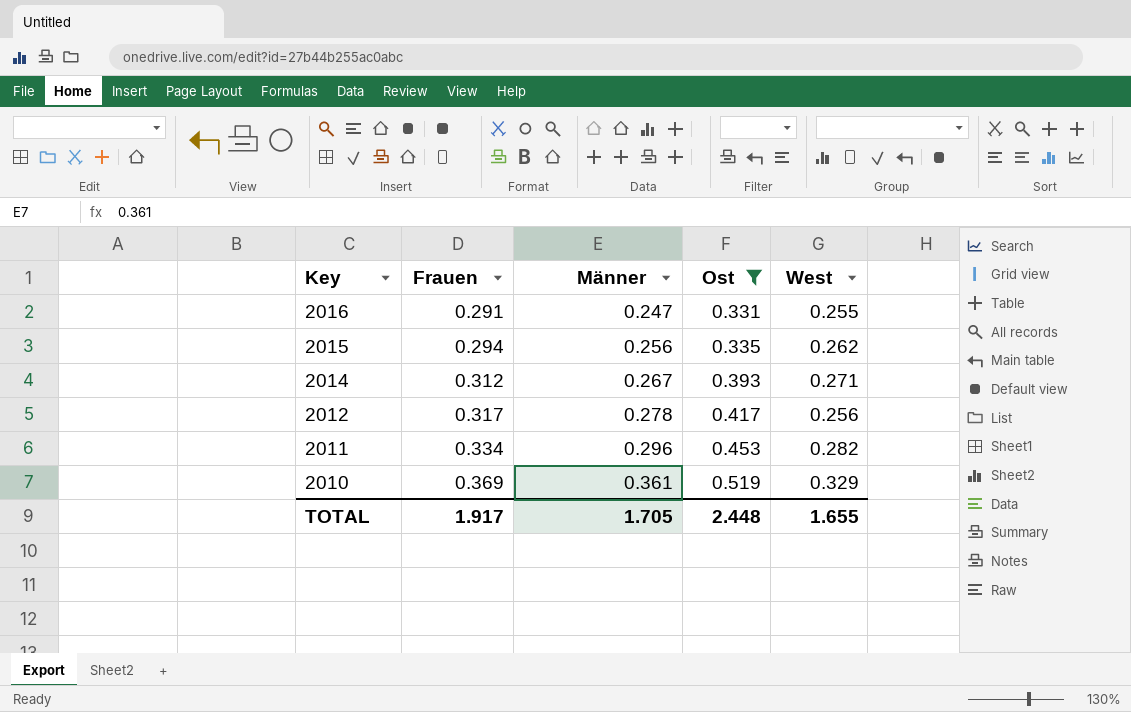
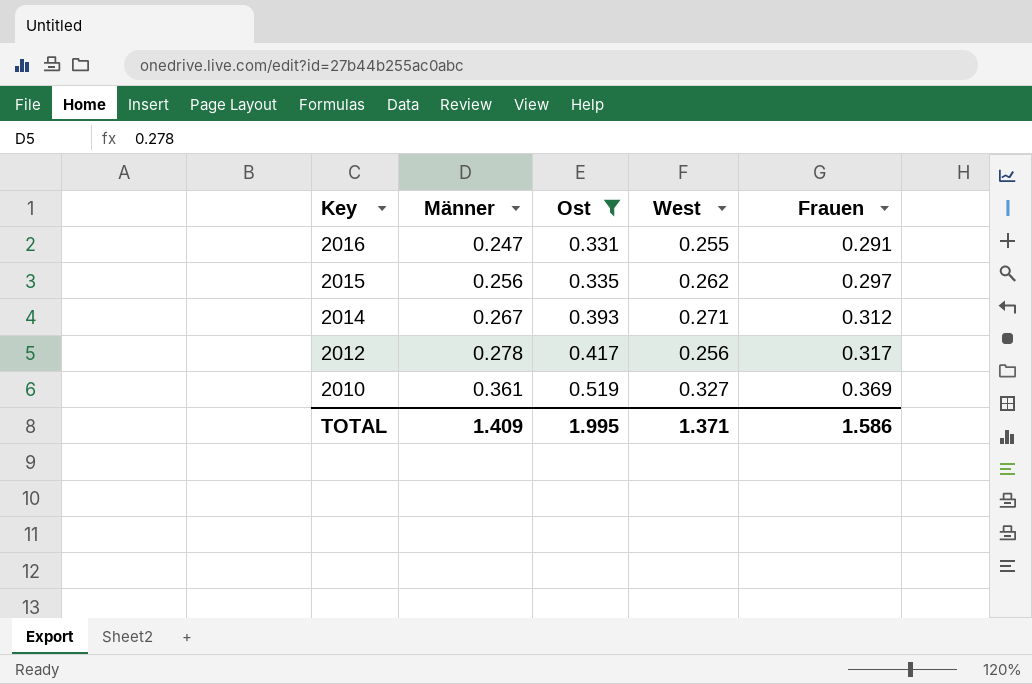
column Frauen | position: 2 -> 5
row 2011: 0.334 | 0.296 | 0.453 | 0.282 -> none
2015 | Frauen: 0.294 -> 0.297
2010 | West: 0.329 -> 0.327
TOTAL | Männer: 1.705 -> 1.409
TOTAL | Ost: 2.448 -> 1.995
TOTAL | West: 1.655 -> 1.371
TOTAL | Frauen: 1.917 -> 1.586

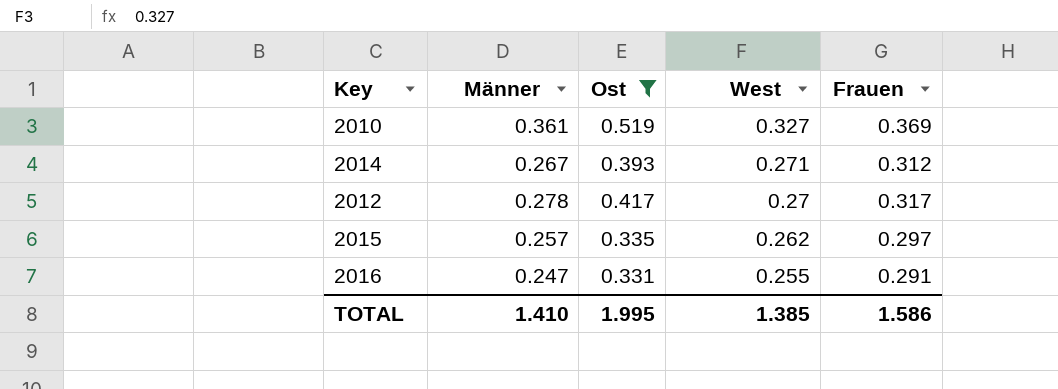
row order: Key descending -> West descending
2012 | West: 0.256 -> 0.27
2015 | Männer: 0.256 -> 0.257
TOTAL | Männer: 1.409 -> 1.410
TOTAL | West: 1.371 -> 1.385

